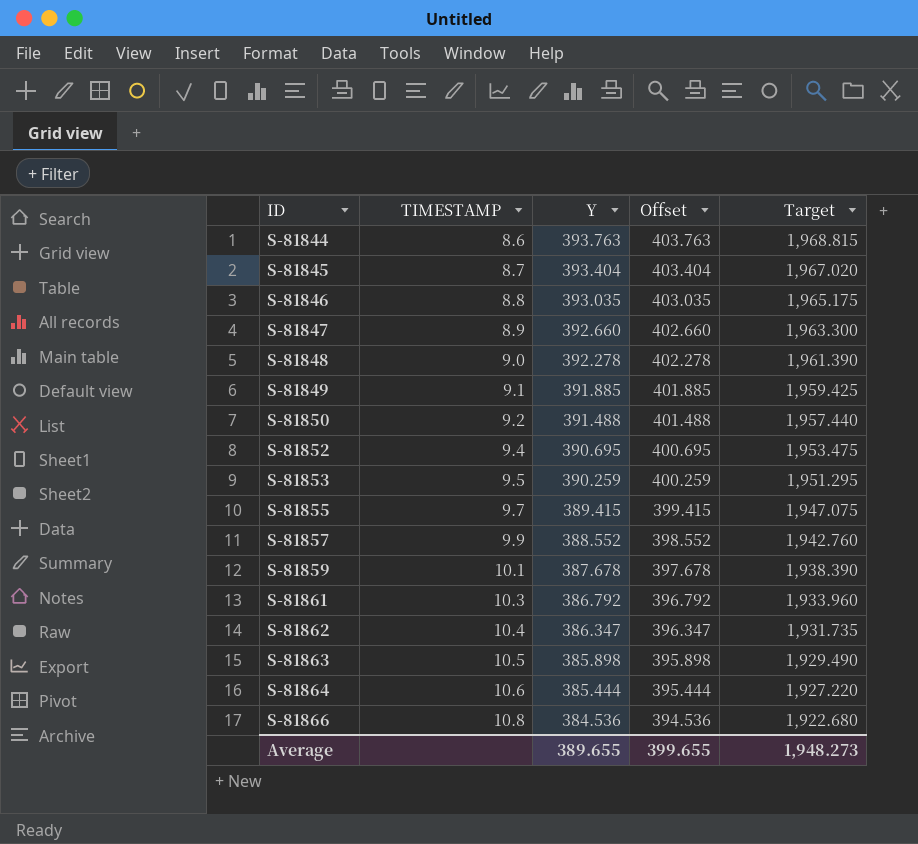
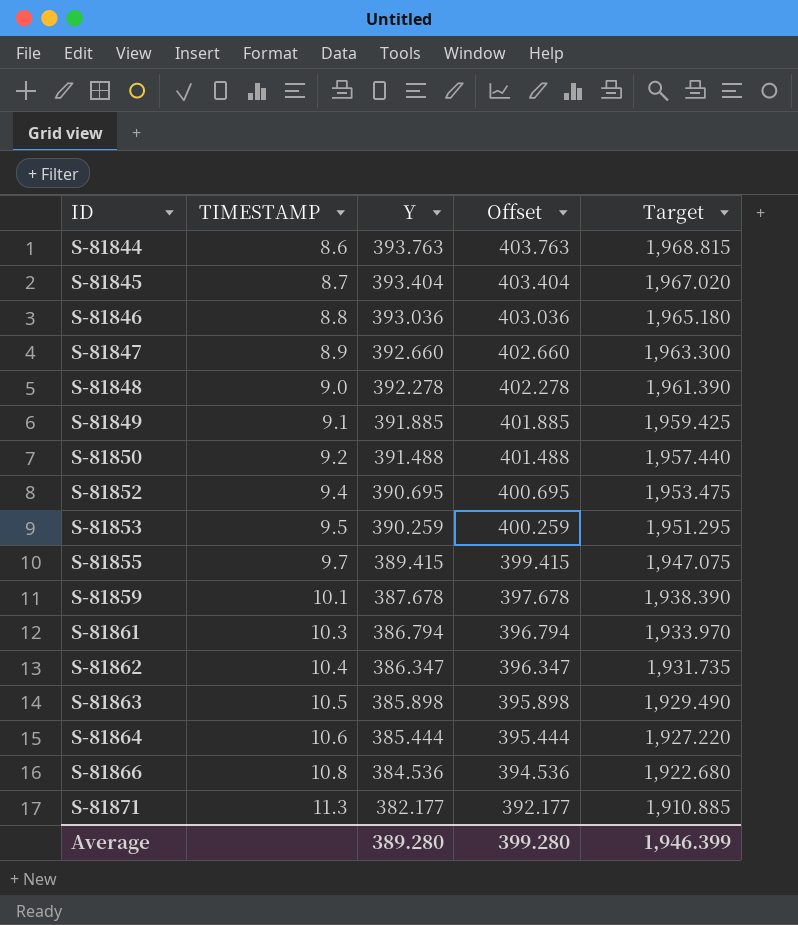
row S-81857: 9.9 | 388.552 | 398.552 | 1,942.760 -> none
S-81846 | Y: 393.035 -> 393.036
S-81846 | Offset: 403.035 -> 403.036
S-81846 | Target: 1,965.175 -> 1,965.180
S-81861 | Y: 386.792 -> 386.794
S-81861 | Offset: 396.792 -> 396.794
S-81861 | Target: 1,933.960 -> 1,933.970
row S-81871: none -> 11.3 | 382.177 | 392.177 | 1,910.885
Average | Y: 389.655 -> 389.280
Average | Offset: 399.655 -> 399.280
Average | Target: 1,948.273 -> 1,946.399

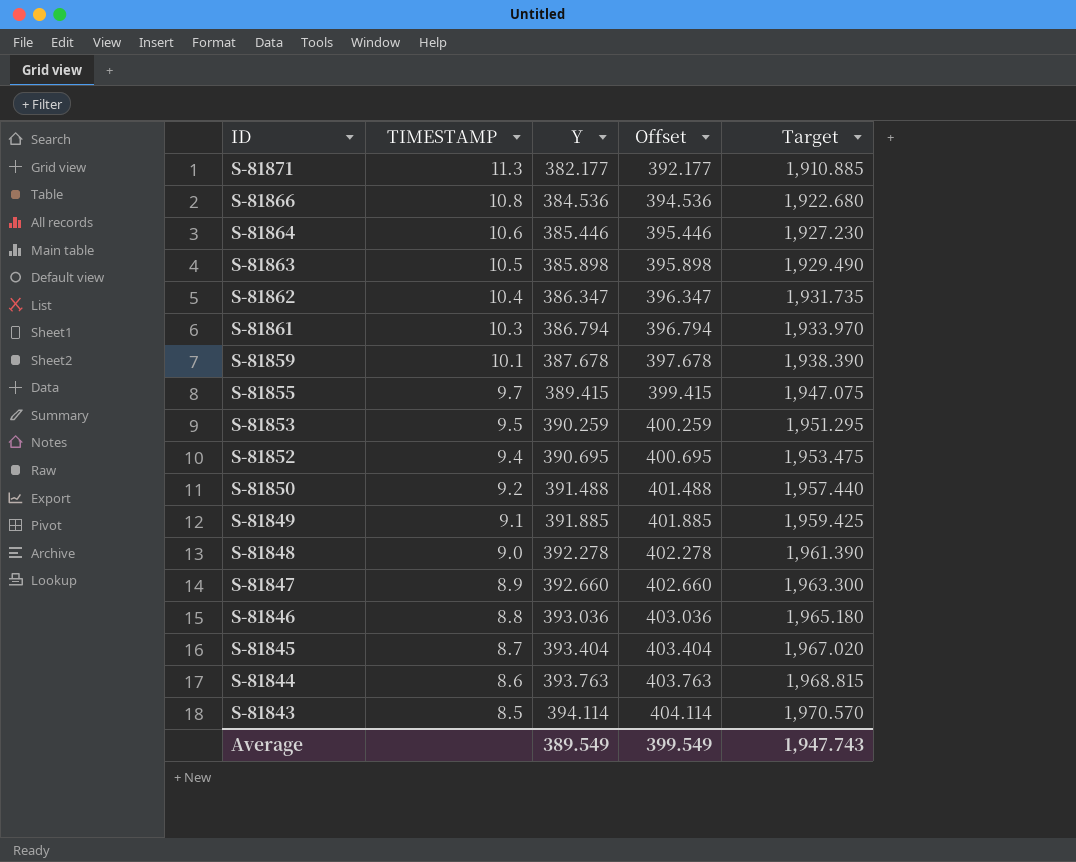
row order: ID ascending -> ID descending
S-81864 | Y: 385.444 -> 385.446
S-81864 | Offset: 395.444 -> 395.446
S-81864 | Target: 1,927.220 -> 1,927.230
row S-81843: none -> 8.5 | 394.114 | 404.114 | 1,970.570
Average | Y: 389.280 -> 389.549
Average | Offset: 399.280 -> 399.549
Average | Target: 1,946.399 -> 1,947.743

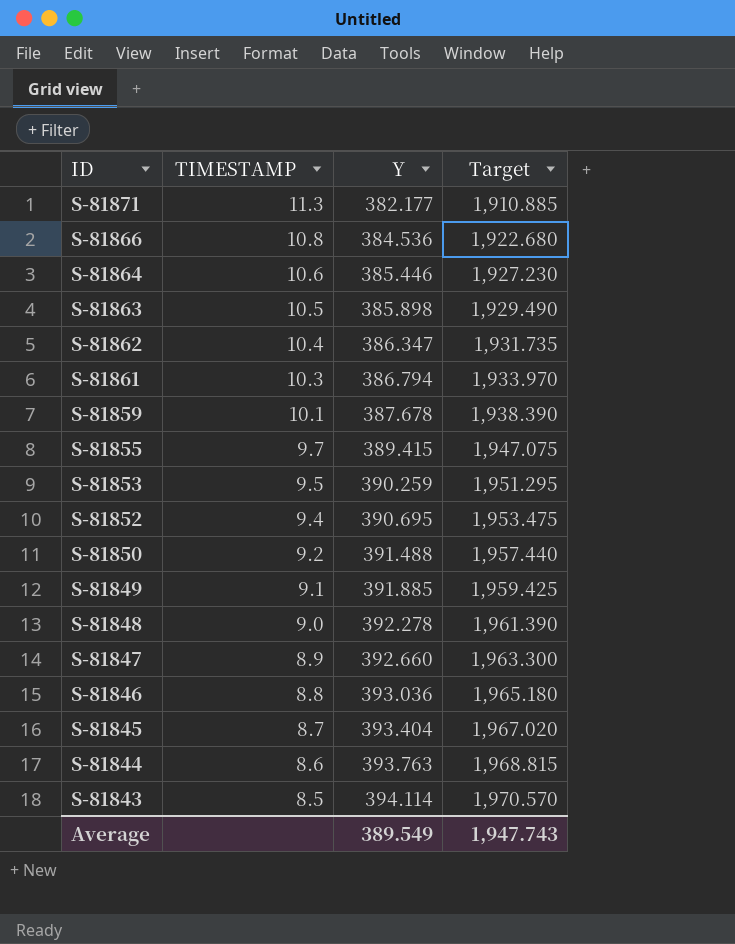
column Offset | formula: [Y] + 10 -> none

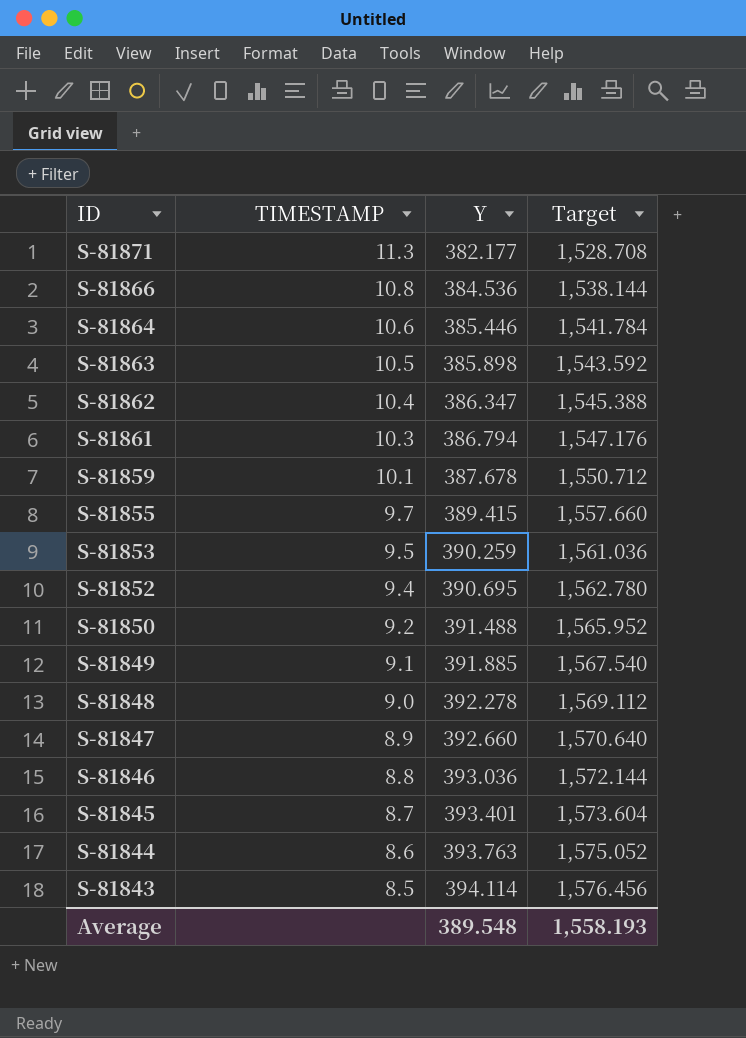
column Target | formula: [Y] * 5 -> [Y] * 4
S-81845 | Y: 393.404 -> 393.401
Average | Y: 389.549 -> 389.548
Average | Target: 1,947.743 -> 1,558.193

